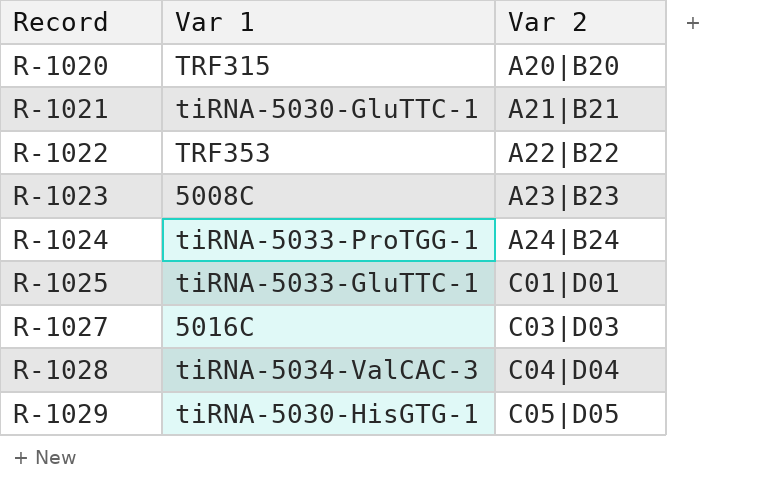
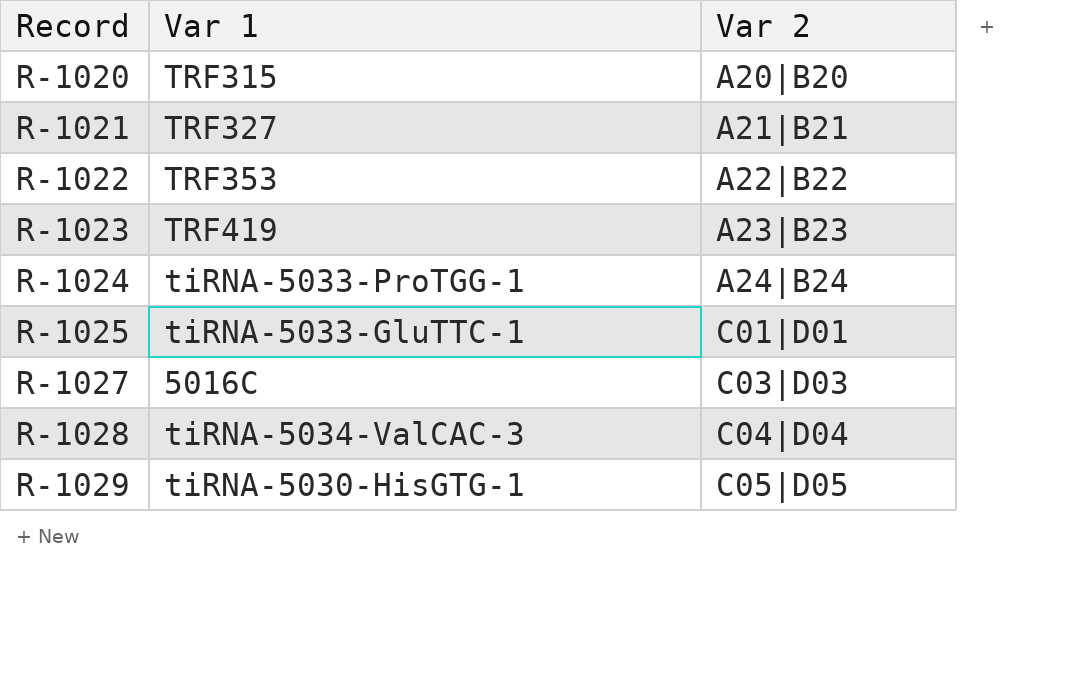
R-1021 | Var 1: tiRNA-5030-GluTTC-1 -> TRF327
R-1023 | Var 1: 5008C -> TRF419

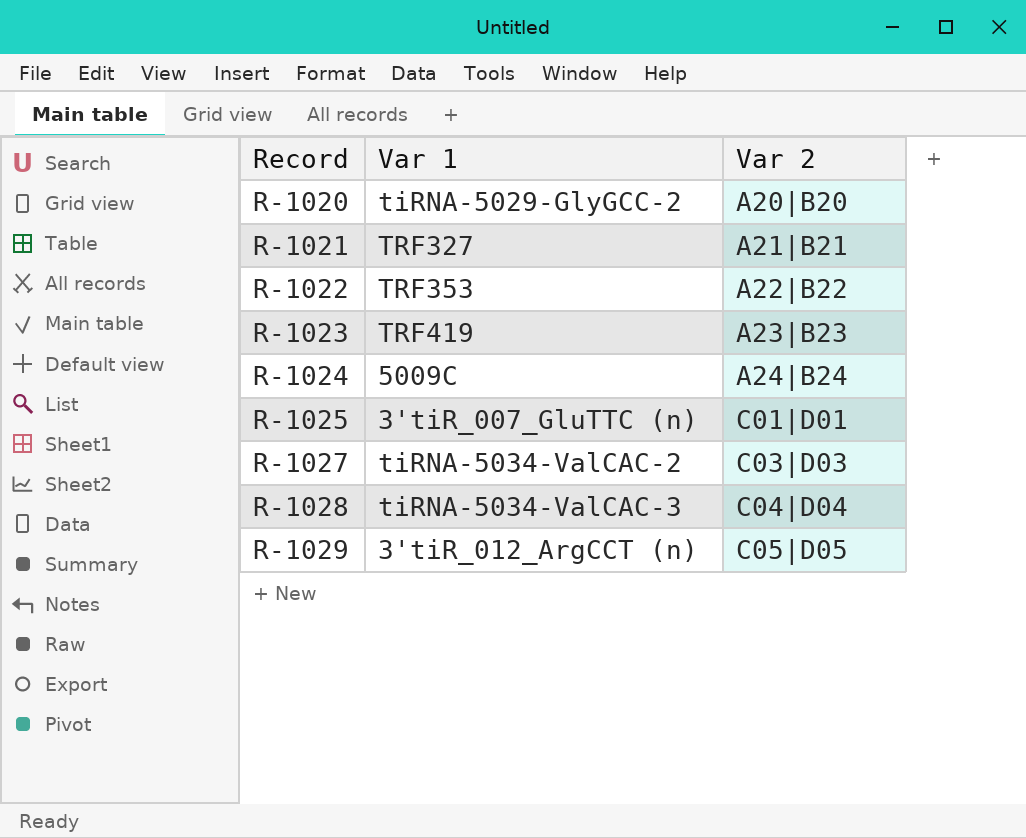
R-1020 | Var 1: TRF315 -> tiRNA-5029-GlyGCC-2
R-1024 | Var 1: tiRNA-5033-ProTGG-1 -> 5009C
R-1025 | Var 1: tiRNA-5033-GluTTC-1 -> 3'tiR_007_GluTTC (n)
R-1027 | Var 1: 5016C -> tiRNA-5034-ValCAC-2
R-1029 | Var 1: tiRNA-5030-HisGTG-1 -> 3'tiR_012_ArgCCT (n)

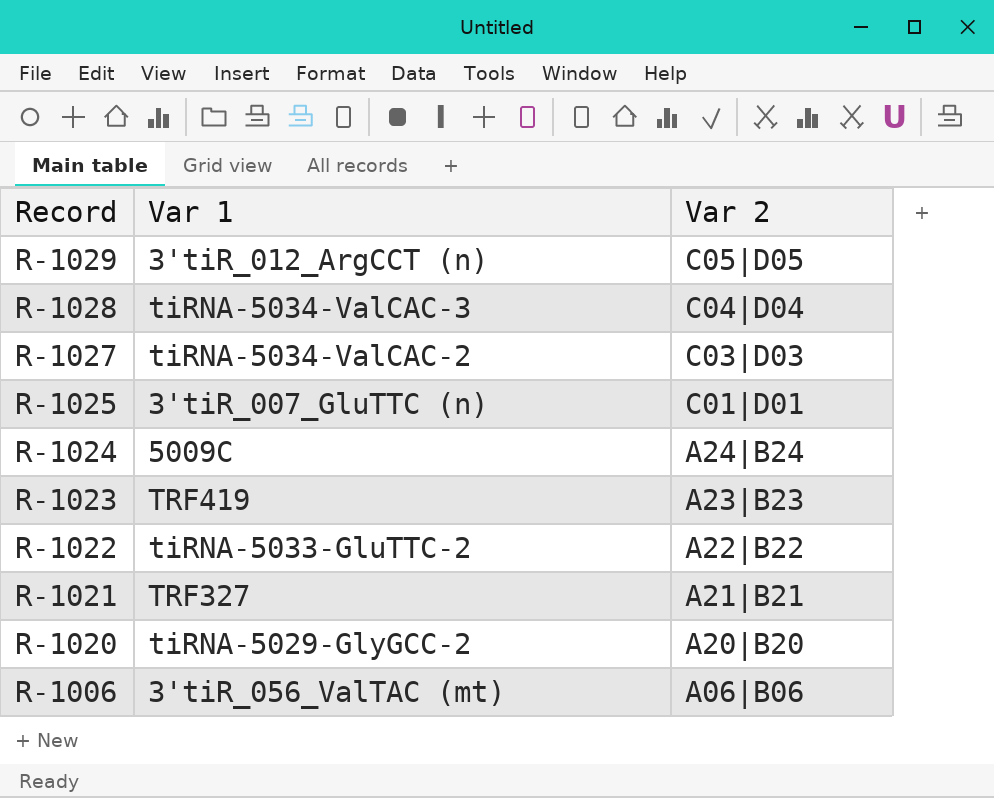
row order: Record ascending -> Record descending
R-1022 | Var 1: TRF353 -> tiRNA-5033-GluTTC-2
row R-1006: none -> 3'tiR_056_ValTAC (mt) | A06|B06

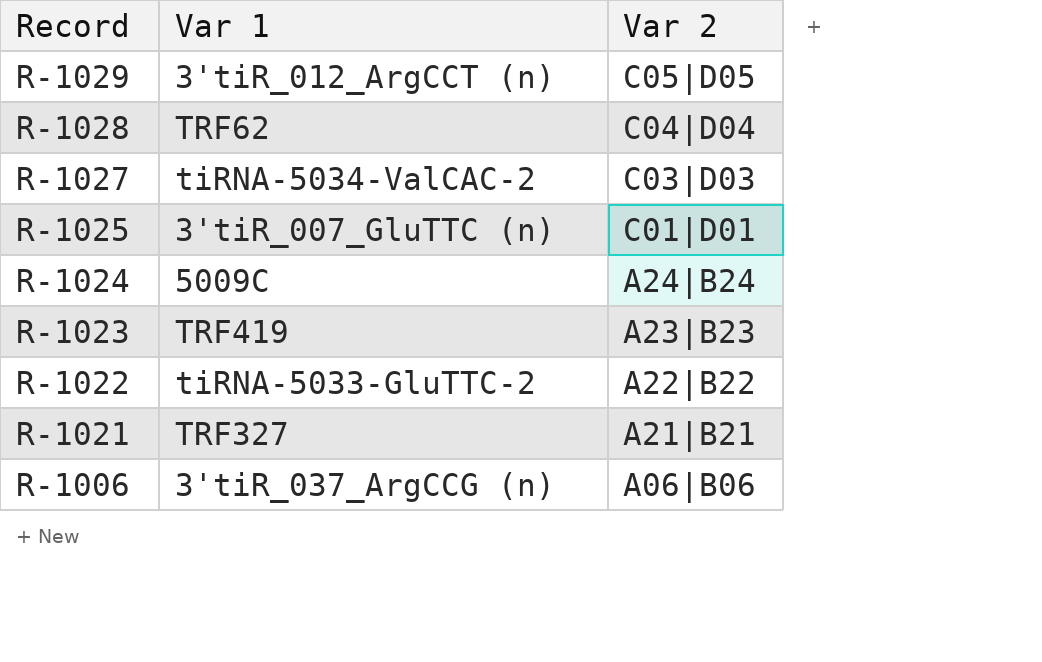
row R-1020: tiRNA-5029-GlyGCC-2 | A20|B20 -> none
R-1028 | Var 1: tiRNA-5034-ValCAC-3 -> TRF62
R-1006 | Var 1: 3'tiR_056_ValTAC (mt) -> 3'tiR_037_ArgCCG (n)

